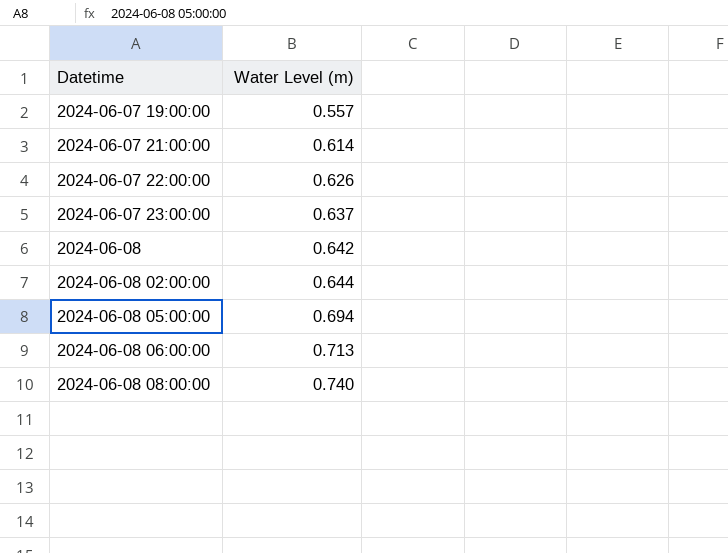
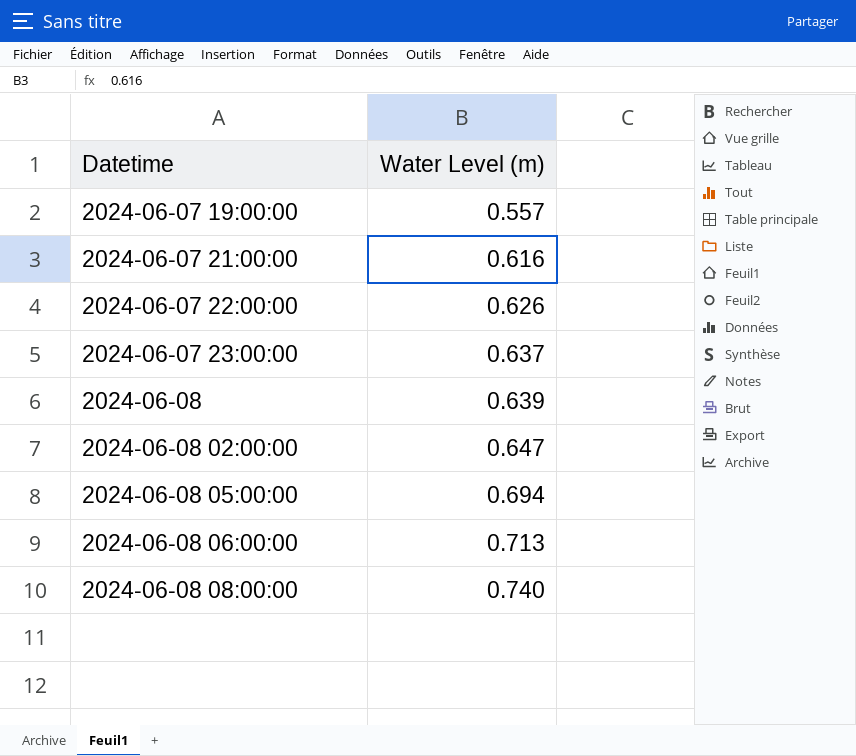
2024-06-07 21:00:00 | Water Level (m): 0.614 -> 0.616
2024-06-08 | Water Level (m): 0.642 -> 0.639
2024-06-08 02:00:00 | Water Level (m): 0.644 -> 0.647

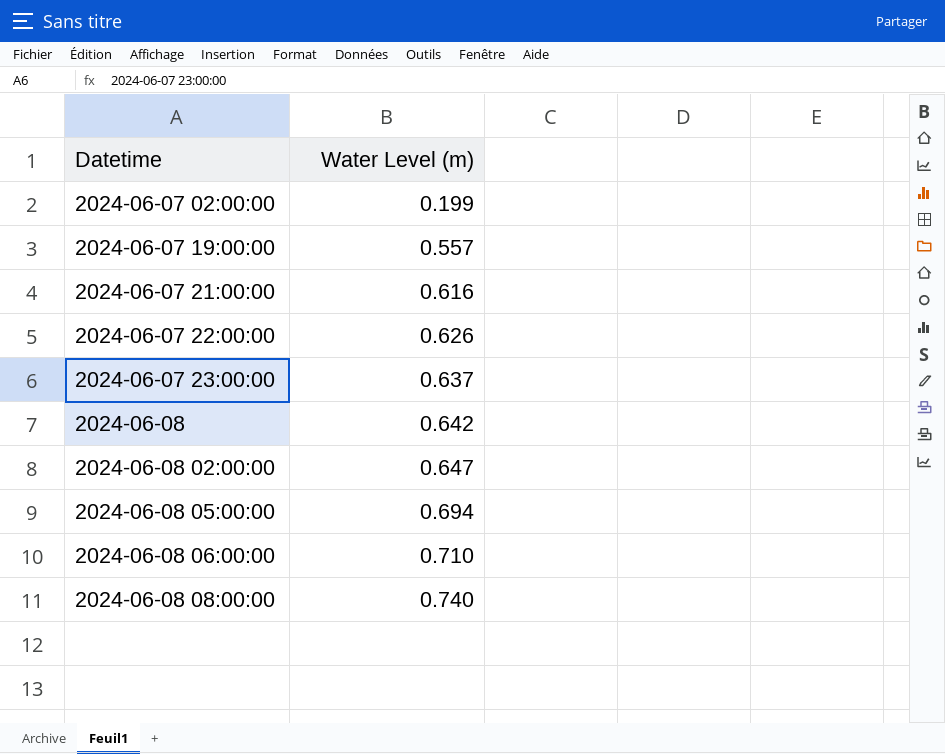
row 2024-06-07 02:00:00: none -> 0.199
2024-06-08 | Water Level (m): 0.639 -> 0.642
2024-06-08 06:00:00 | Water Level (m): 0.713 -> 0.710

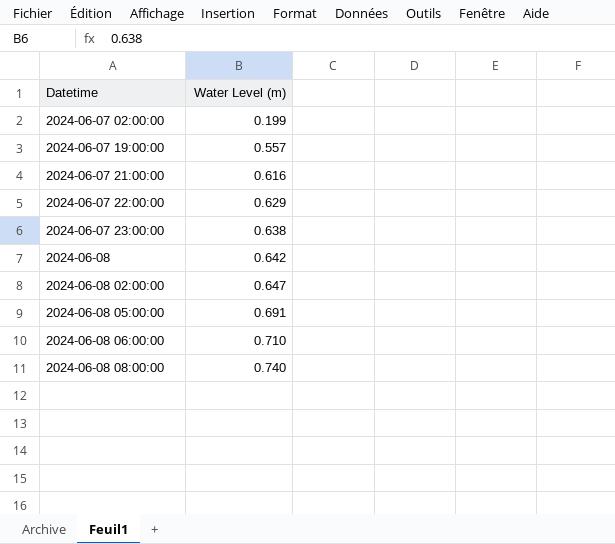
2024-06-07 22:00:00 | Water Level (m): 0.626 -> 0.629
2024-06-07 23:00:00 | Water Level (m): 0.637 -> 0.638
2024-06-08 05:00:00 | Water Level (m): 0.694 -> 0.691

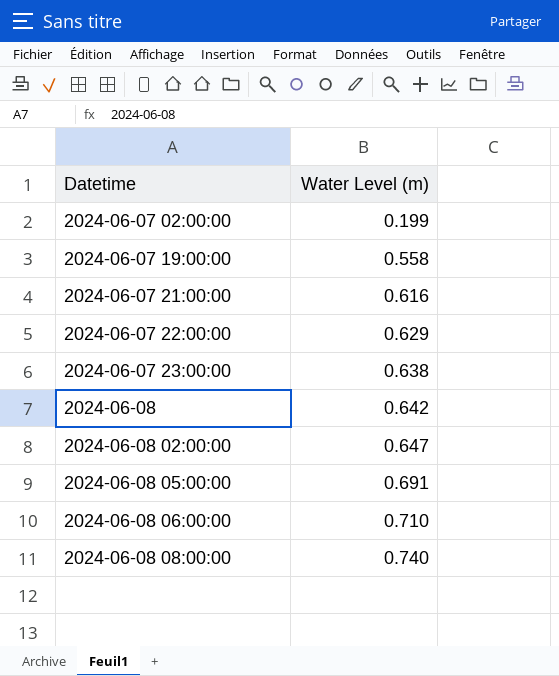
2024-06-07 19:00:00 | Water Level (m): 0.557 -> 0.558

